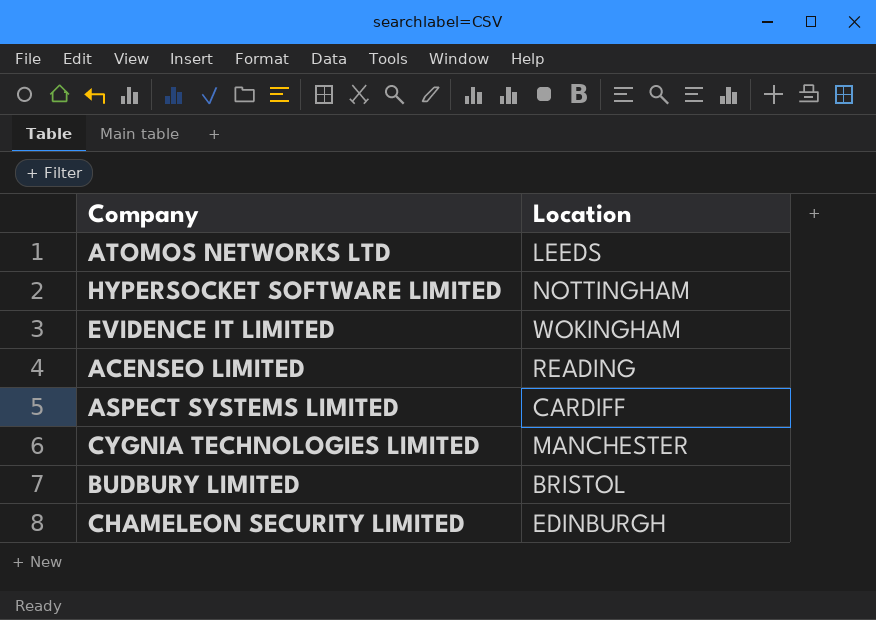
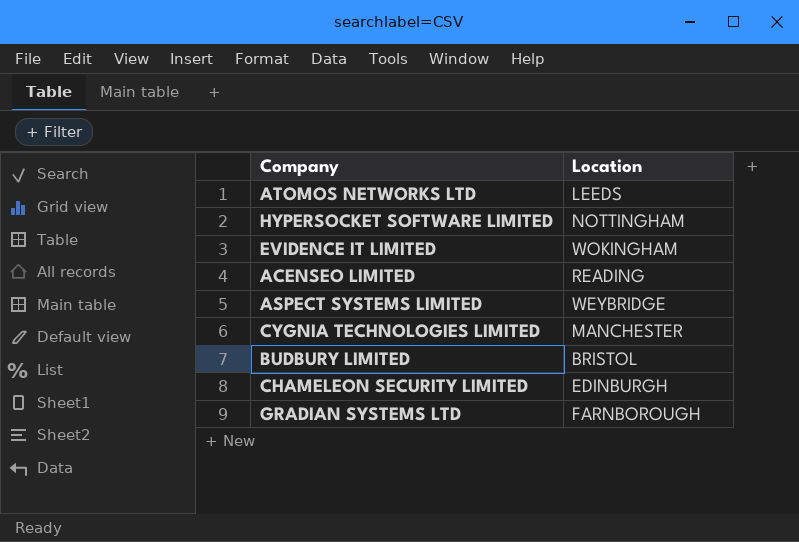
ASPECT SYSTEMS LIMITED | Location: CARDIFF -> WEYBRIDGE
row GRADIAN SYSTEMS LTD: none -> FARNBOROUGH

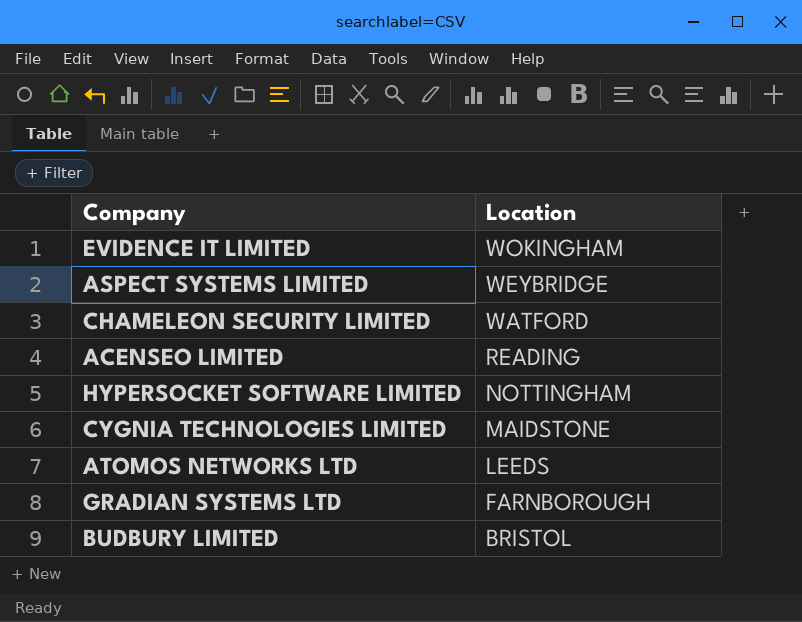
row order: none -> Location descending
CHAMELEON SECURITY LIMITED | Location: EDINBURGH -> WATFORD
CYGNIA TECHNOLOGIES LIMITED | Location: MANCHESTER -> MAIDSTONE

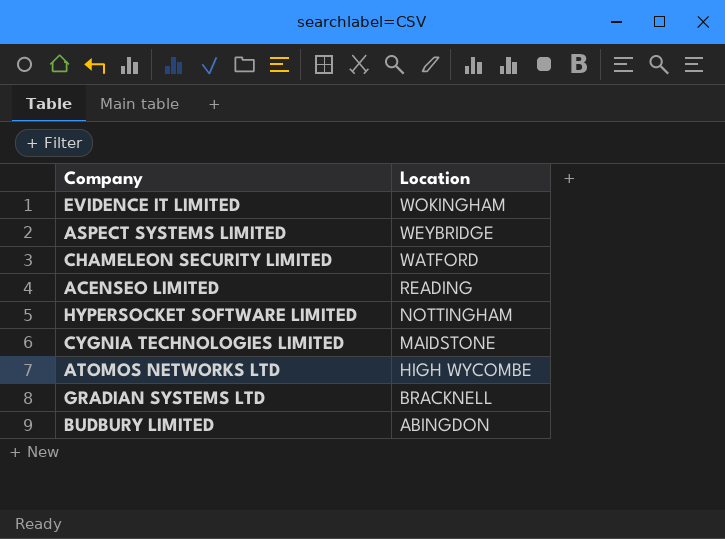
ATOMOS NETWORKS LTD | Location: LEEDS -> HIGH WYCOMBE
GRADIAN SYSTEMS LTD | Location: FARNBOROUGH -> BRACKNELL
BUDBURY LIMITED | Location: BRISTOL -> ABINGDON

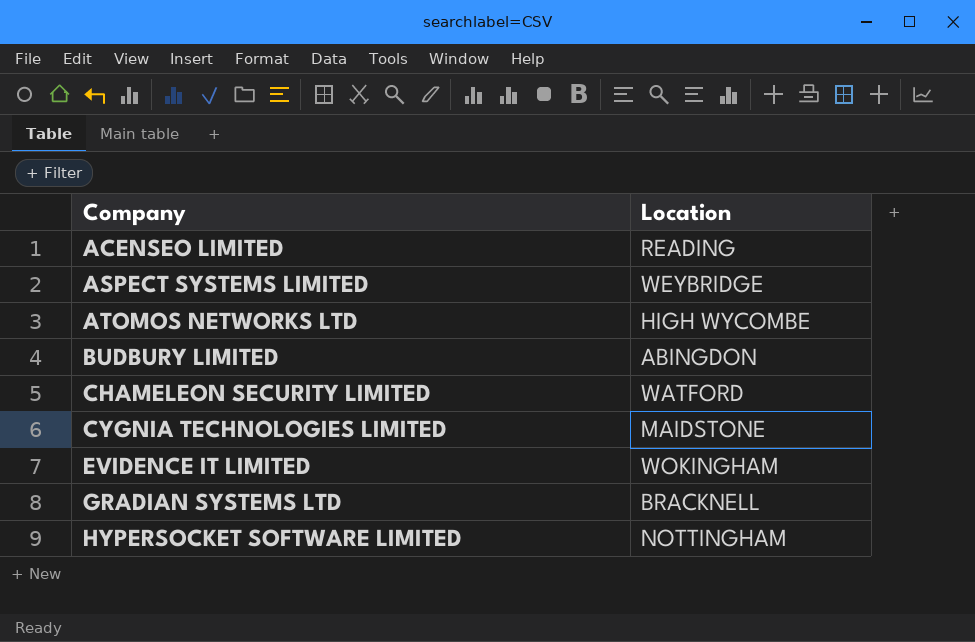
row order: Location descending -> Company ascending

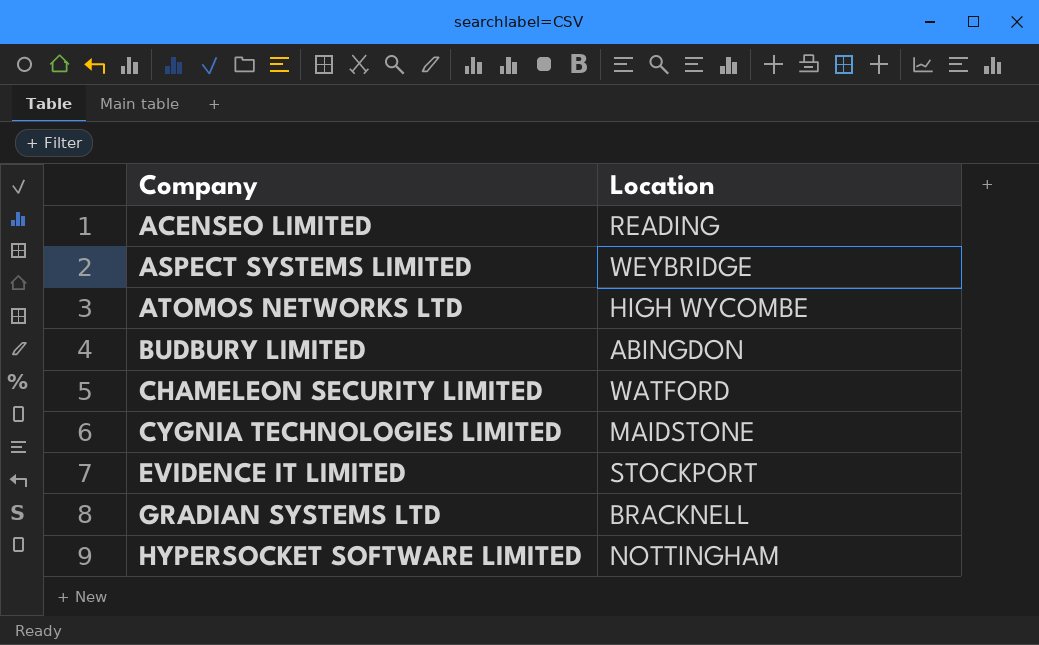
EVIDENCE IT LIMITED | Location: WOKINGHAM -> STOCKPORT

